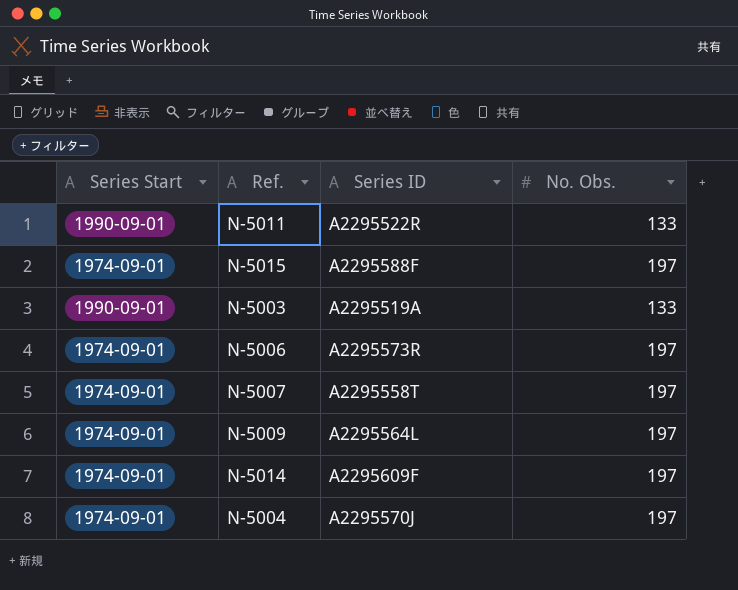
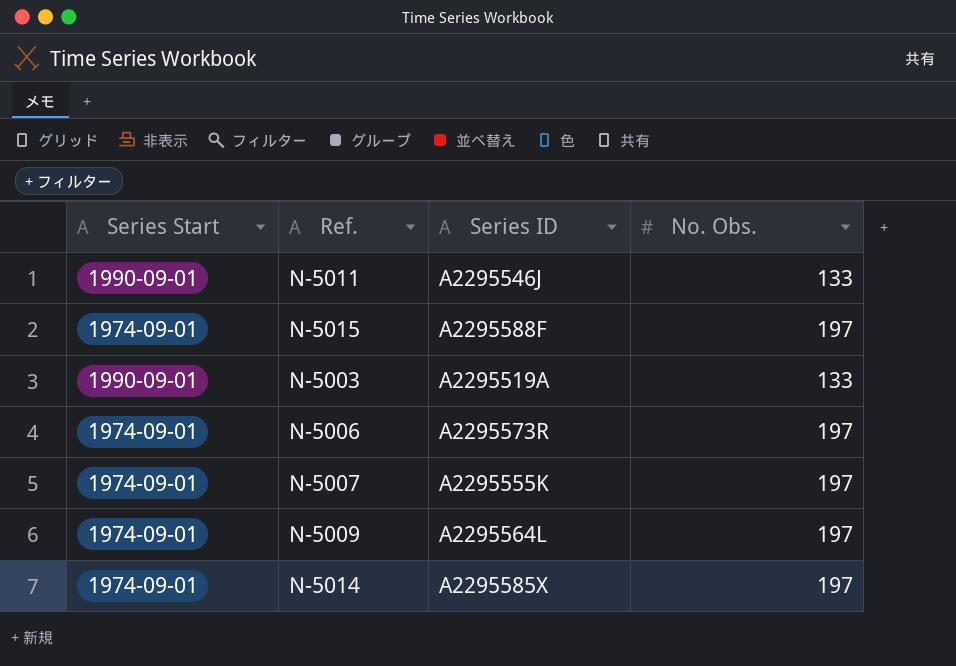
row N-5004: 1974-09-01 | A2295570J | 197 -> none
N-5011 | Series ID: A2295522R -> A2295546J
N-5007 | Series ID: A2295558T -> A2295555K
N-5014 | Series ID: A2295609F -> A2295585X

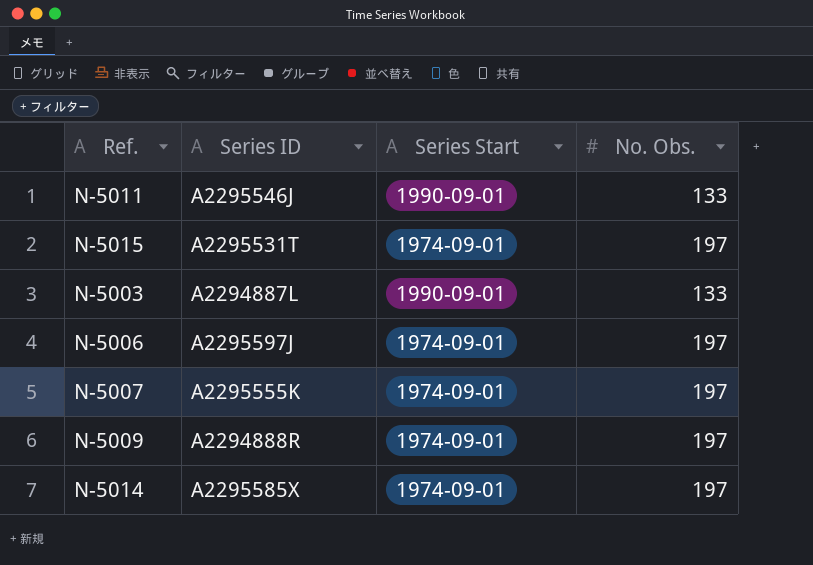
column Series Start | position: 1 -> 3
N-5015 | Series ID: A2295588F -> A2295531T
N-5003 | Series ID: A2295519A -> A2294887L
N-5006 | Series ID: A2295573R -> A2295597J
N-5009 | Series ID: A2295564L -> A2294888R

